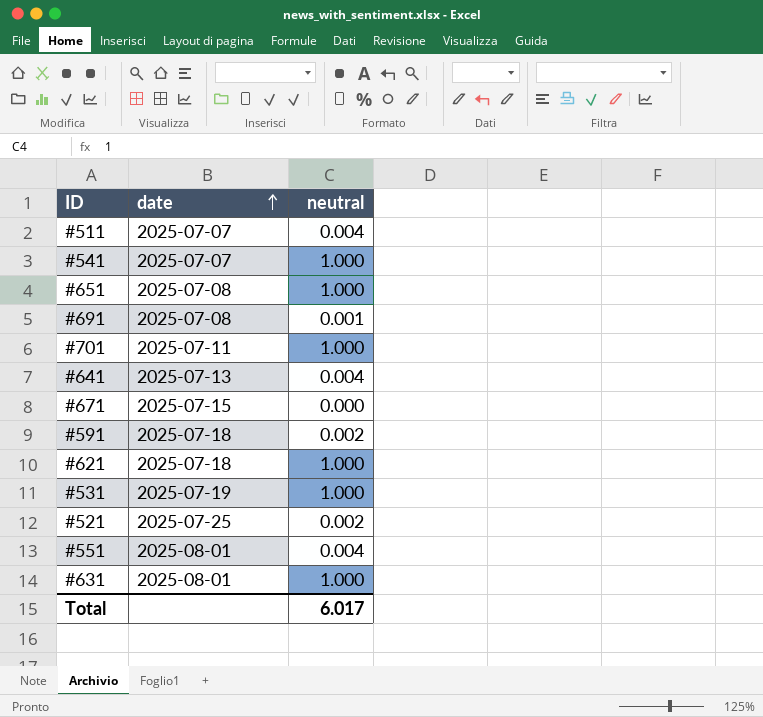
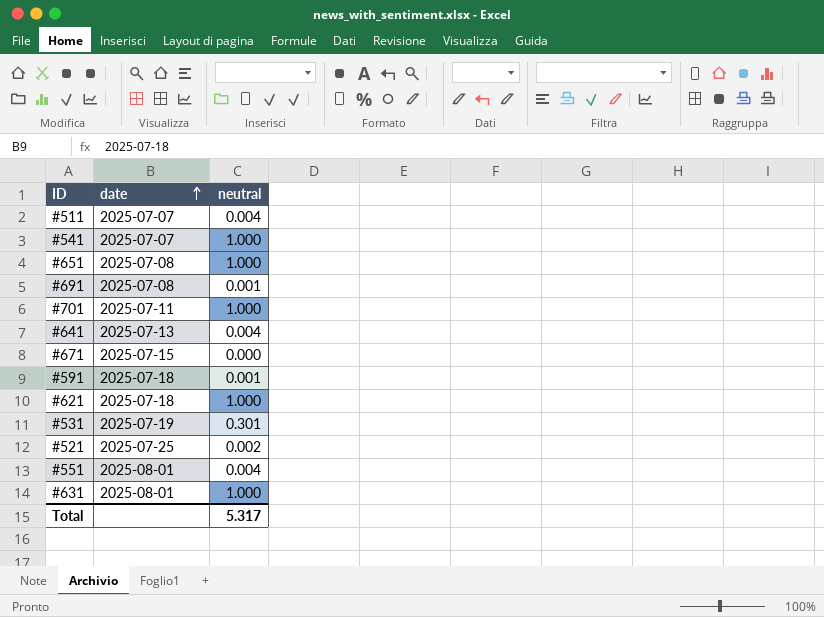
#591 | neutral: 0.002 -> 0.001
#531 | neutral: 1.000 -> 0.301
Total | neutral: 6.017 -> 5.317

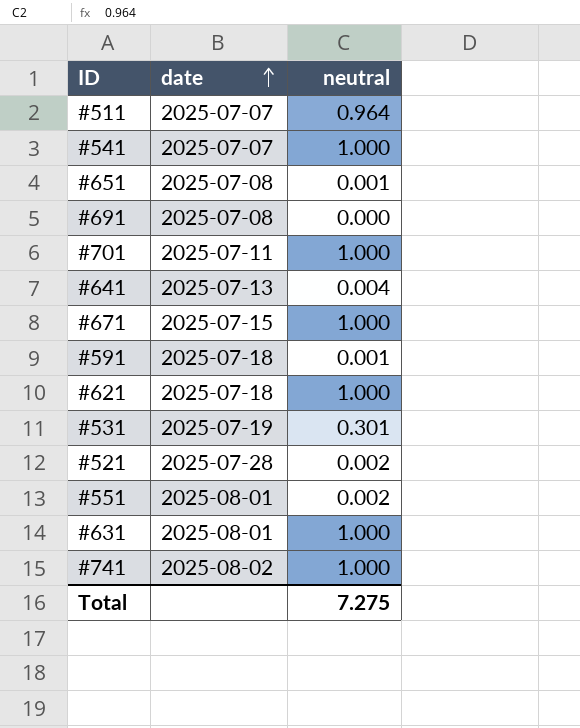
#511 | neutral: 0.004 -> 0.964
#651 | neutral: 1.000 -> 0.001
#691 | neutral: 0.001 -> 0.000
#671 | neutral: 0.000 -> 1.000
#521 | date: 2025-07-25 -> 2025-07-28
#551 | neutral: 0.004 -> 0.002
row #741: none -> 2025-08-02 | 1.000
Total | neutral: 5.317 -> 7.275

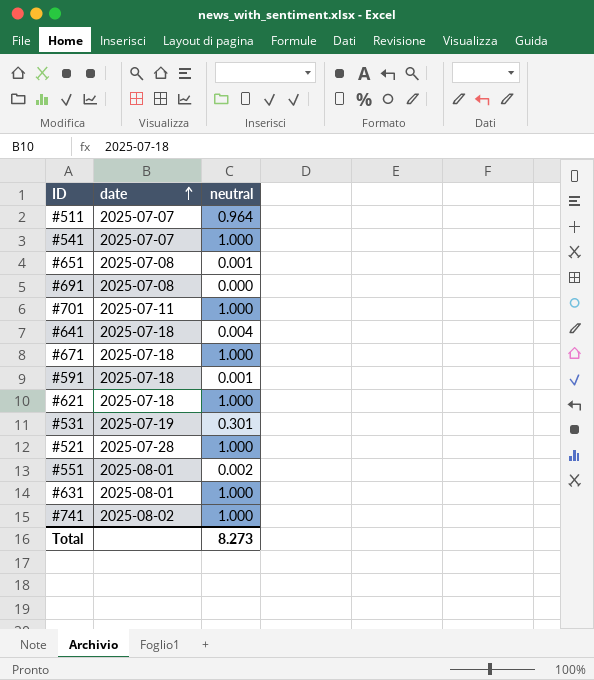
#641 | date: 2025-07-13 -> 2025-07-18
#671 | date: 2025-07-15 -> 2025-07-18
#521 | neutral: 0.002 -> 1.000
Total | neutral: 7.275 -> 8.273

